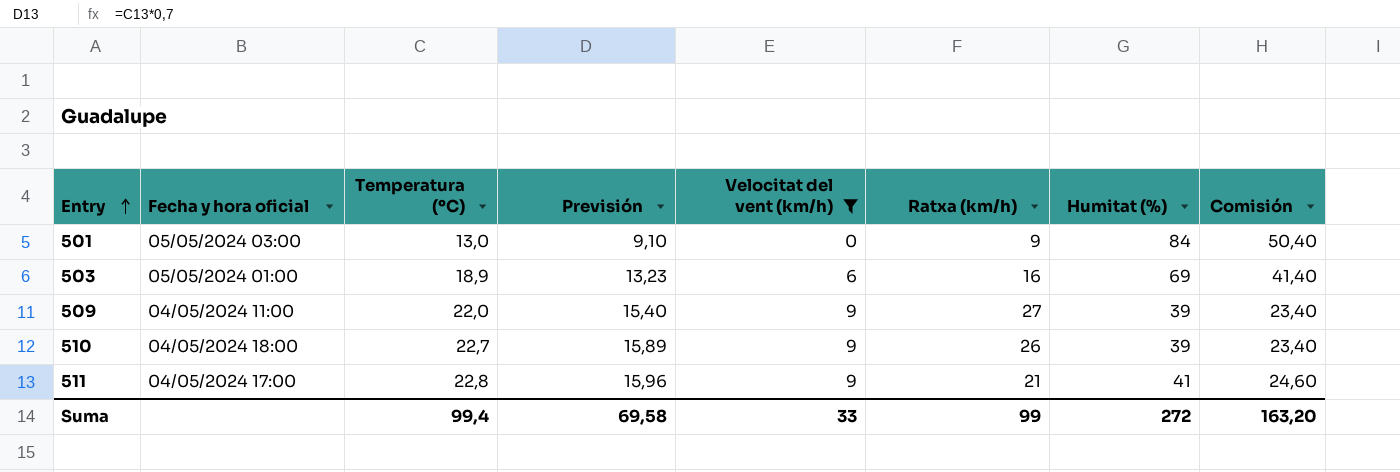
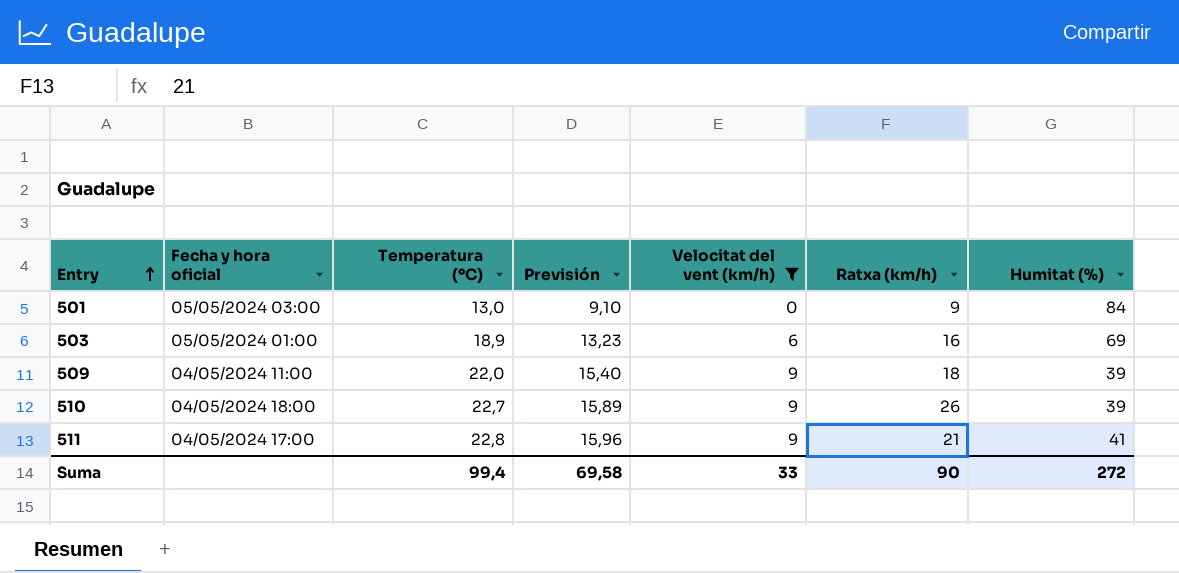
column Comisión | formula: [Humitat (%)] * 0,6 -> none
509 | Ratxa (km/h): 27 -> 18
Suma | Ratxa (km/h): 99 -> 90

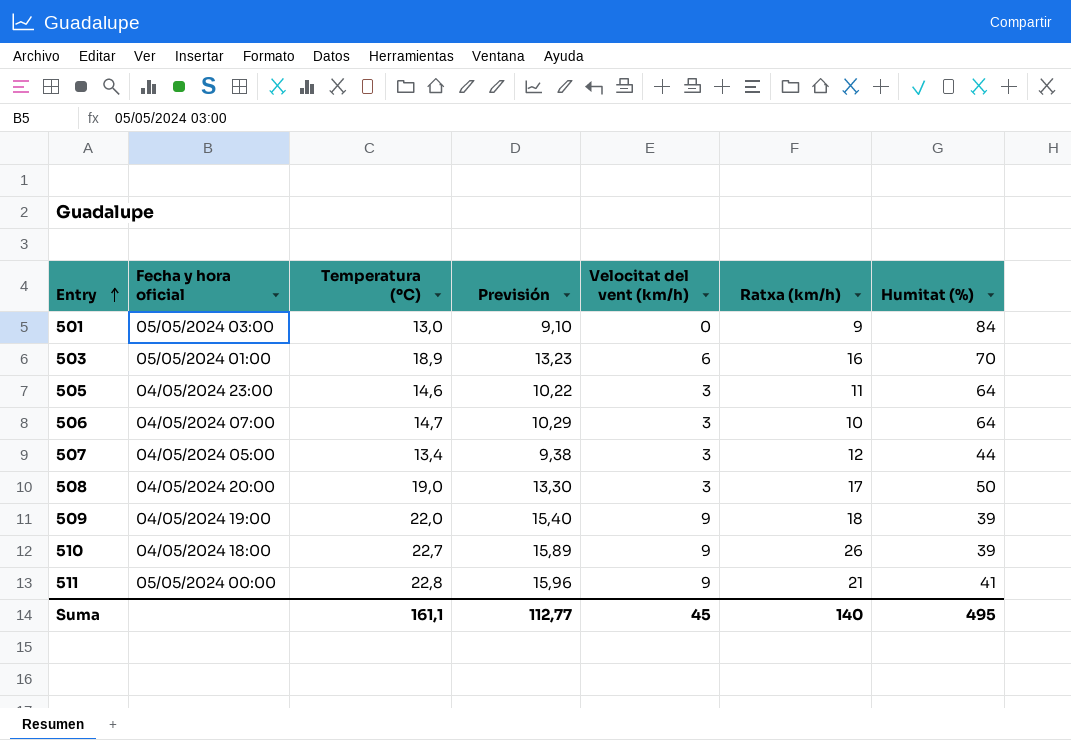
filter: Velocitat del vent (km/h) != 3 -> none
503 | Humitat (%): 69 -> 70
509 | Fecha y hora oficial: 04/05/2024 11:00 -> 04/05/2024 19:00
511 | Fecha y hora oficial: 04/05/2024 17:00 -> 05/05/2024 00:00
Suma | Temperatura (ºC): 99,4 -> 161,1
Suma | Previsión: 69,58 -> 112,77
Suma | Velocitat del vent (km/h): 33 -> 45
Suma | Ratxa (km/h): 90 -> 140
Suma | Humitat (%): 272 -> 495

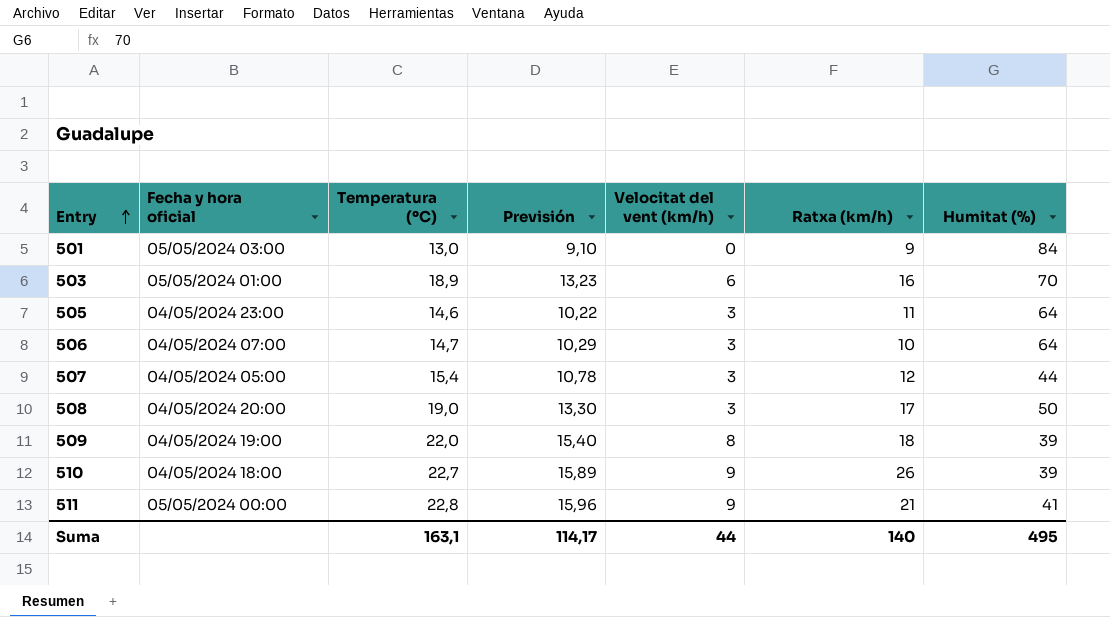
507 | Temperatura (ºC): 13,4 -> 15,4
507 | Previsión: 9,38 -> 10,78
509 | Velocitat del vent (km/h): 9 -> 8
Suma | Temperatura (ºC): 161,1 -> 163,1
Suma | Previsión: 112,77 -> 114,17
Suma | Velocitat del vent (km/h): 45 -> 44

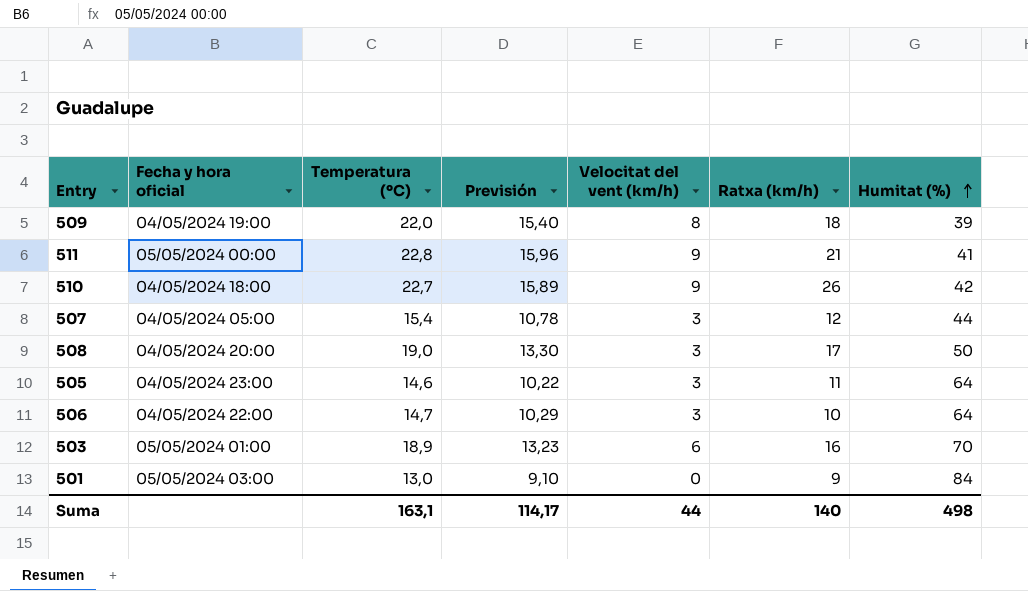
row order: Entry ascending -> Humitat (%) ascending
510 | Humitat (%): 39 -> 42
506 | Fecha y hora oficial: 04/05/2024 07:00 -> 04/05/2024 22:00
Suma | Humitat (%): 495 -> 498

